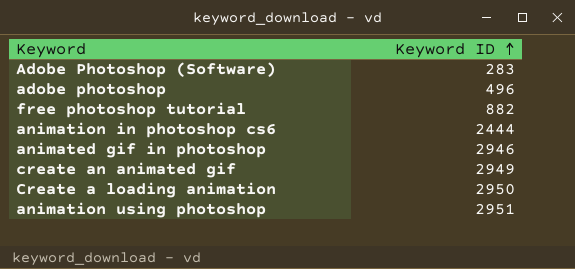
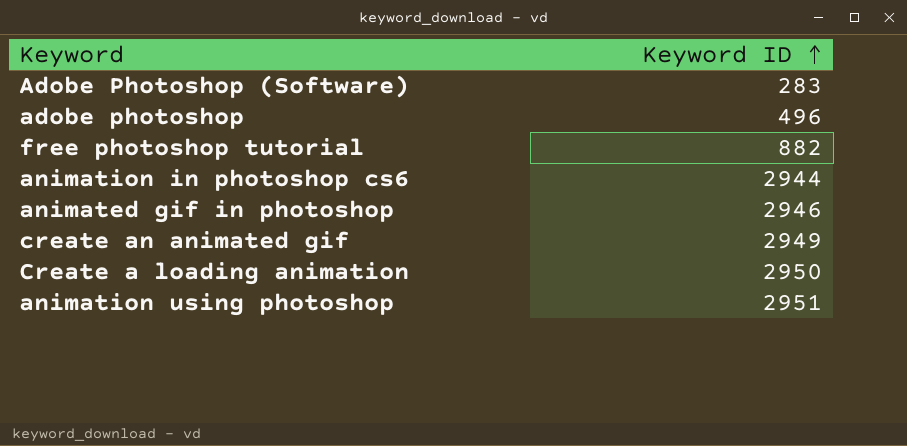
animation in photoshop cs6 | Keyword ID: 2444 -> 2944

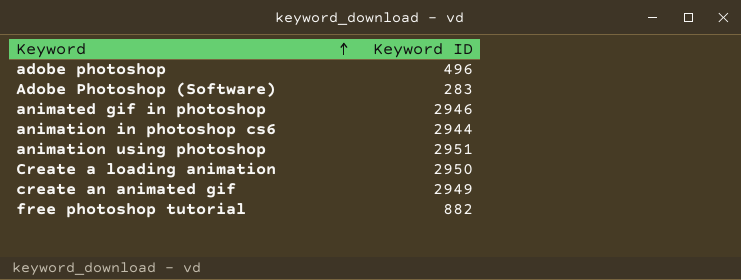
row order: Keyword ID ascending -> Keyword ascending

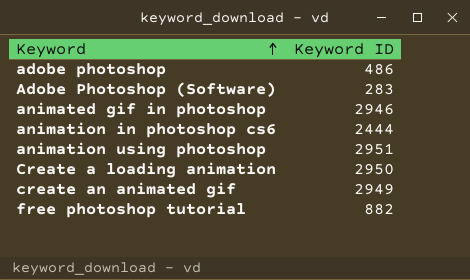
adobe photoshop | Keyword ID: 496 -> 486
animation in photoshop cs6 | Keyword ID: 2944 -> 2444

